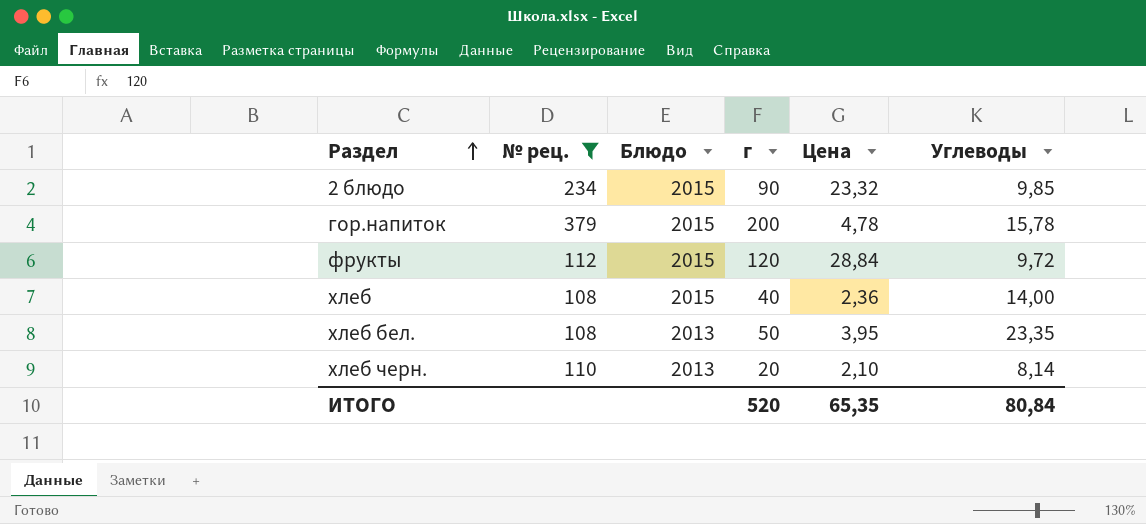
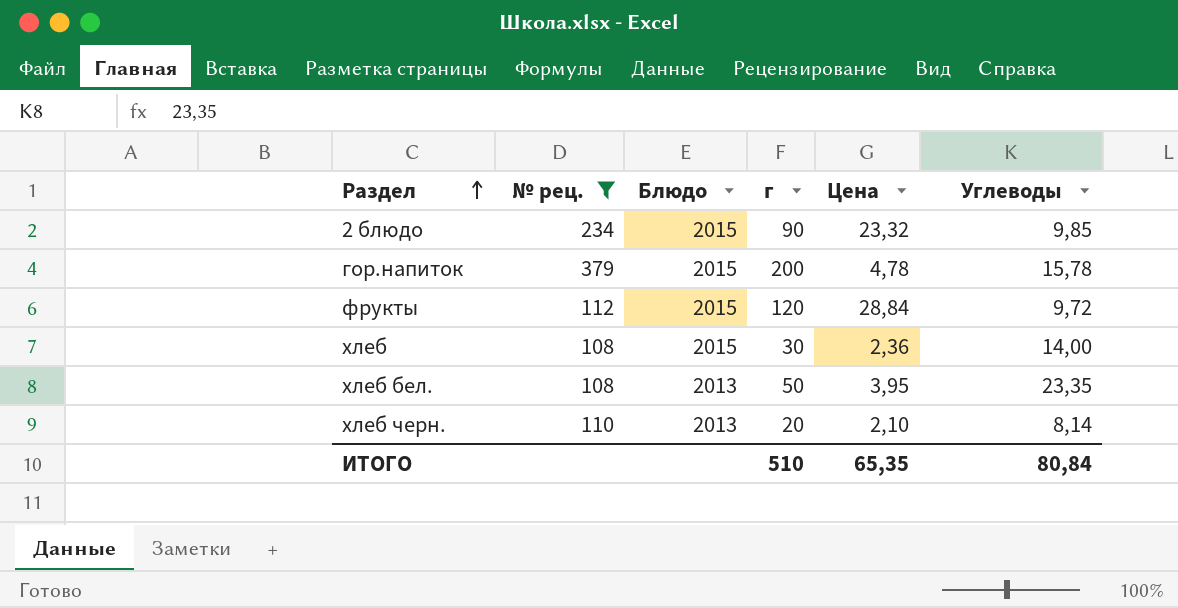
хлеб | г: 40 -> 30
ИТОГО | г: 520 -> 510

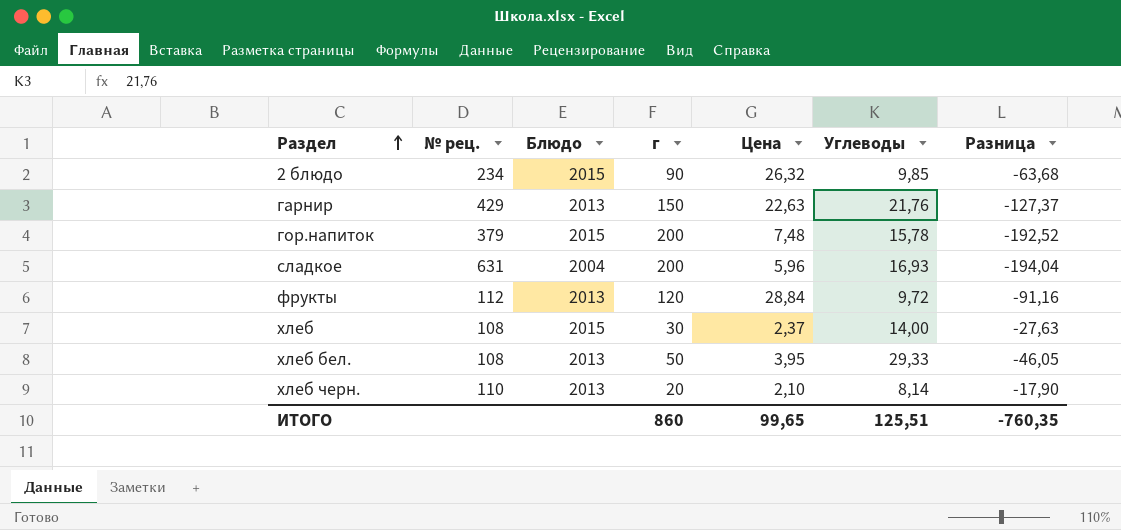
filter: № рец. <= 379 -> none
column Разница | formula: none -> [Цена] - [г]
2 блюдо | Цена: 23,32 -> 26,32
гор.напиток | Цена: 4,78 -> 7,48
фрукты | Блюдо: 2015 -> 2013
хлеб | Цена: 2,36 -> 2,37
хлеб бел. | Углеводы: 23,35 -> 29,33
ИТОГО | г: 510 -> 860
ИТОГО | Цена: 65,35 -> 99,65
ИТОГО | Углеводы: 80,84 -> 125,51

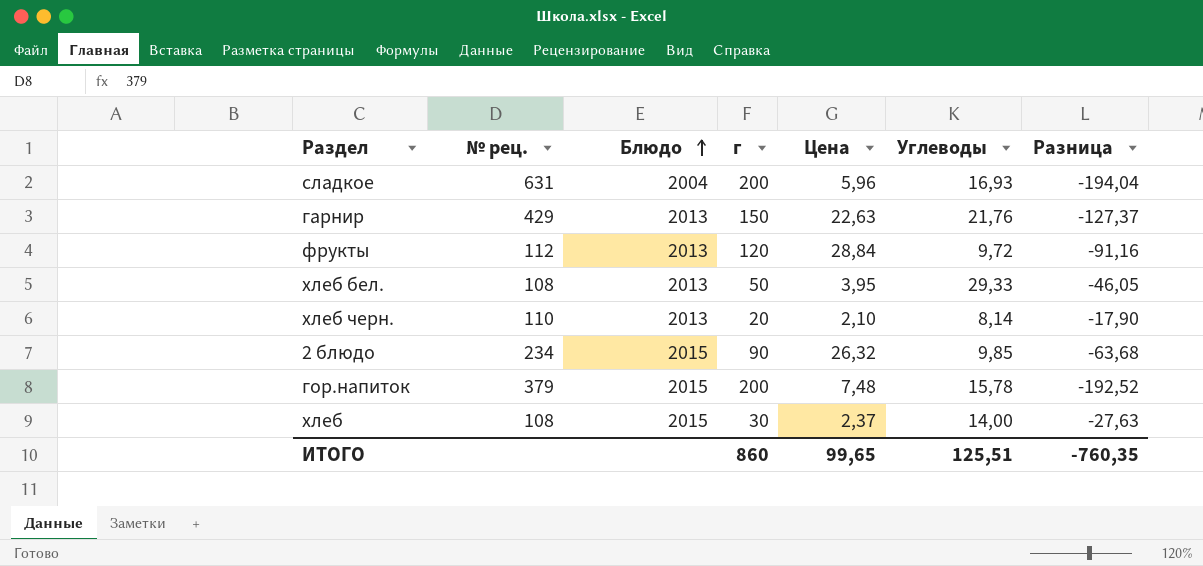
row order: Раздел ascending -> Блюдо ascending

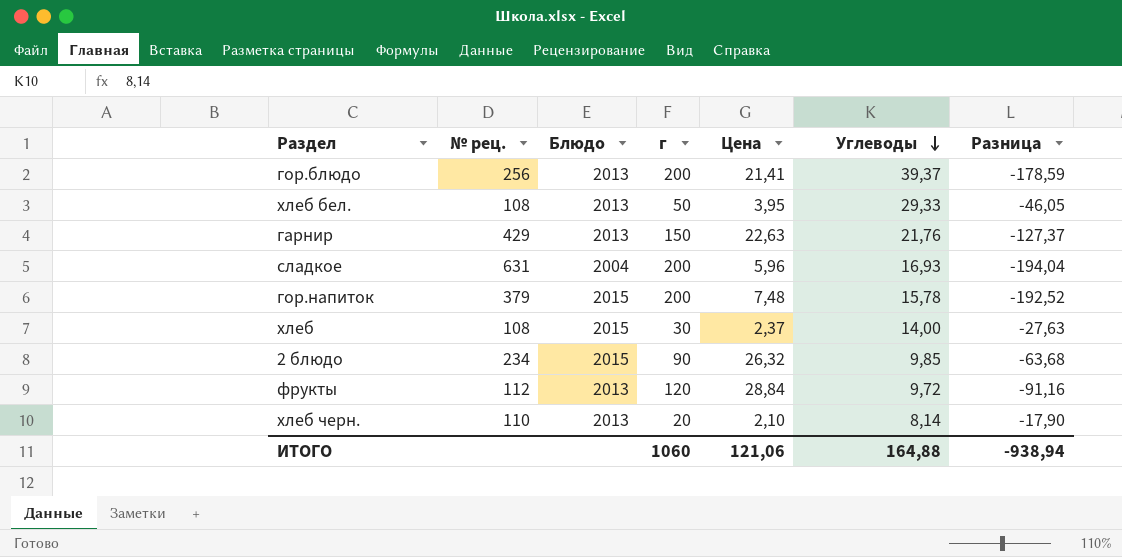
row order: Блюдо ascending -> Углеводы descending
row гор.блюдо: none -> 256 | 2013 | 200 | 21,41 | 39,37 | -178,59
ИТОГО | г: 860 -> 1060
ИТОГО | Цена: 99,65 -> 121,06
ИТОГО | Углеводы: 125,51 -> 164,88
ИТОГО | Разница: -760,35 -> -938,94

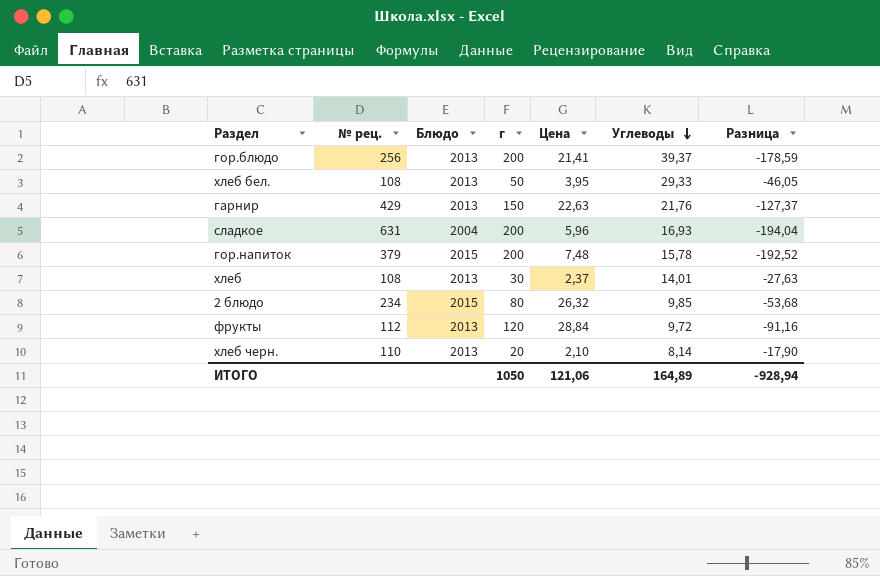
хлеб | Блюдо: 2015 -> 2013
хлеб | Углеводы: 14,00 -> 14,01
2 блюдо | г: 90 -> 80
2 блюдо | Разница: -63,68 -> -53,68
ИТОГО | г: 1060 -> 1050
ИТОГО | Углеводы: 164,88 -> 164,89
ИТОГО | Разница: -938,94 -> -928,94

